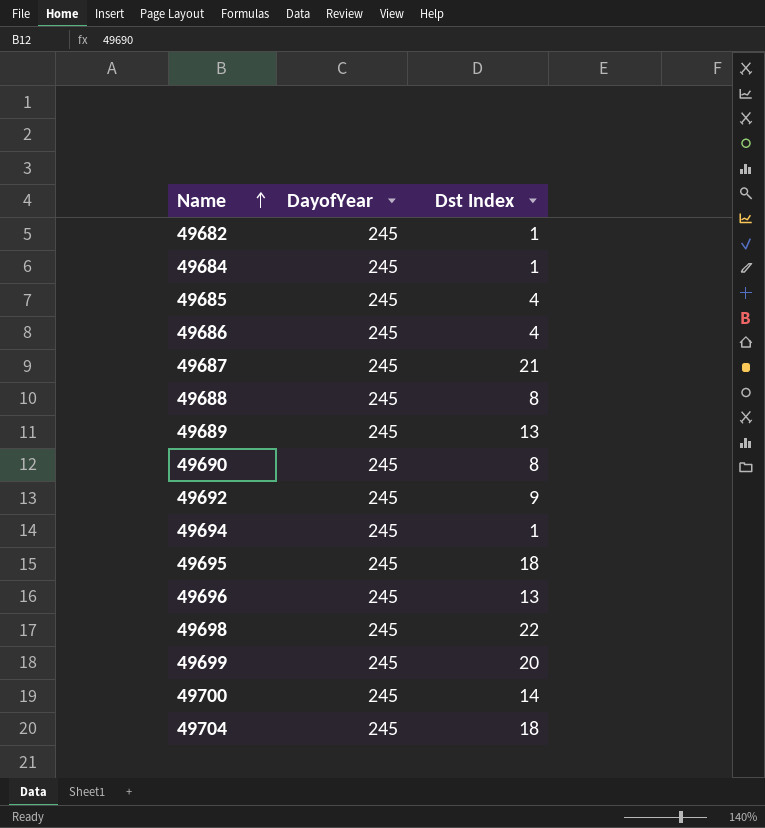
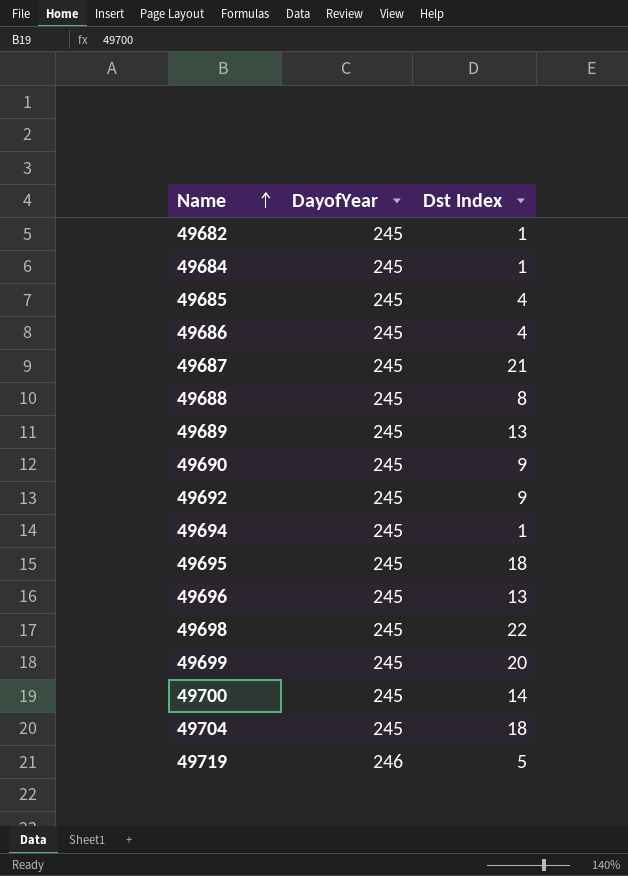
49690 | Dst Index: 8 -> 9
row 49719: none -> 246 | 5

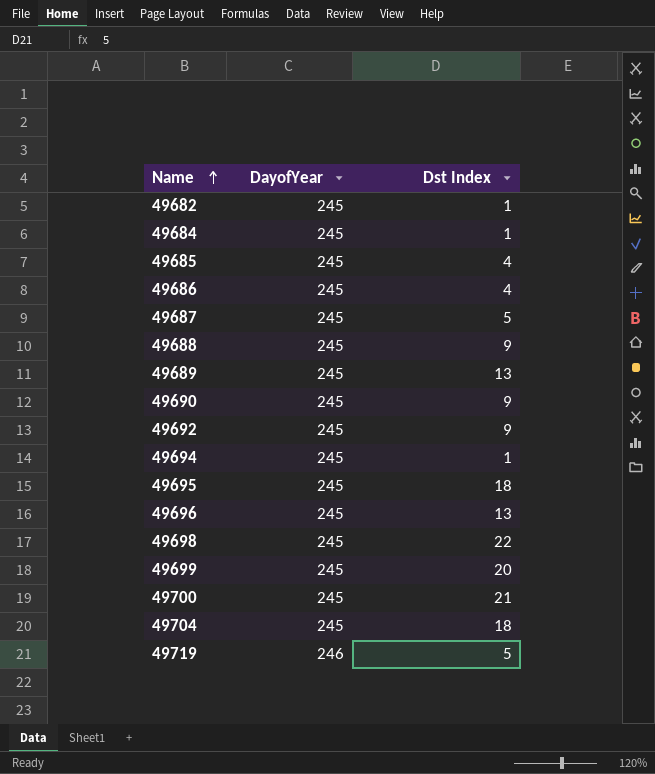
49687 | Dst Index: 21 -> 5
49688 | Dst Index: 8 -> 9
49700 | Dst Index: 14 -> 21

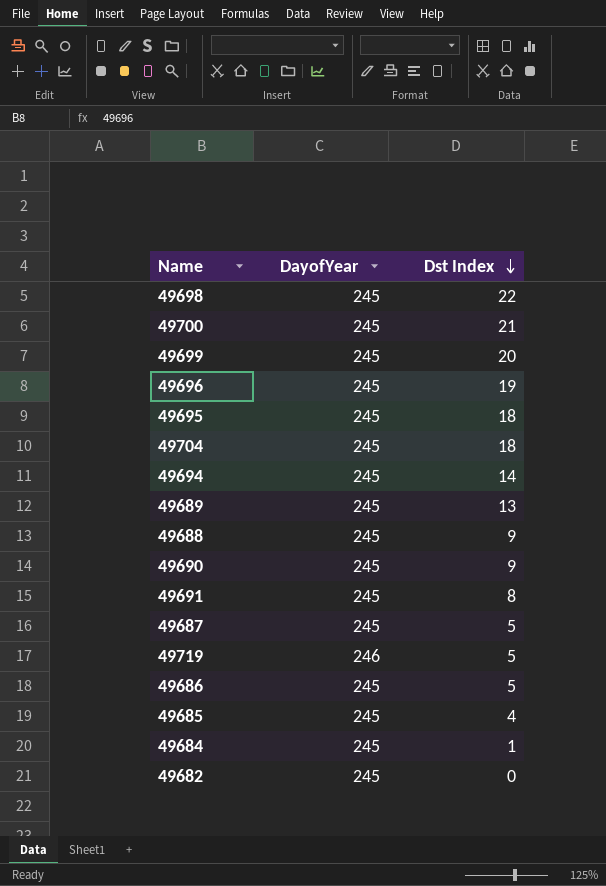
row order: Name ascending -> Dst Index descending
row 49692: 245 | 9 -> none
49696 | Dst Index: 13 -> 19
49694 | Dst Index: 1 -> 14
row 49691: none -> 245 | 8
49686 | Dst Index: 4 -> 5
49682 | Dst Index: 1 -> 0

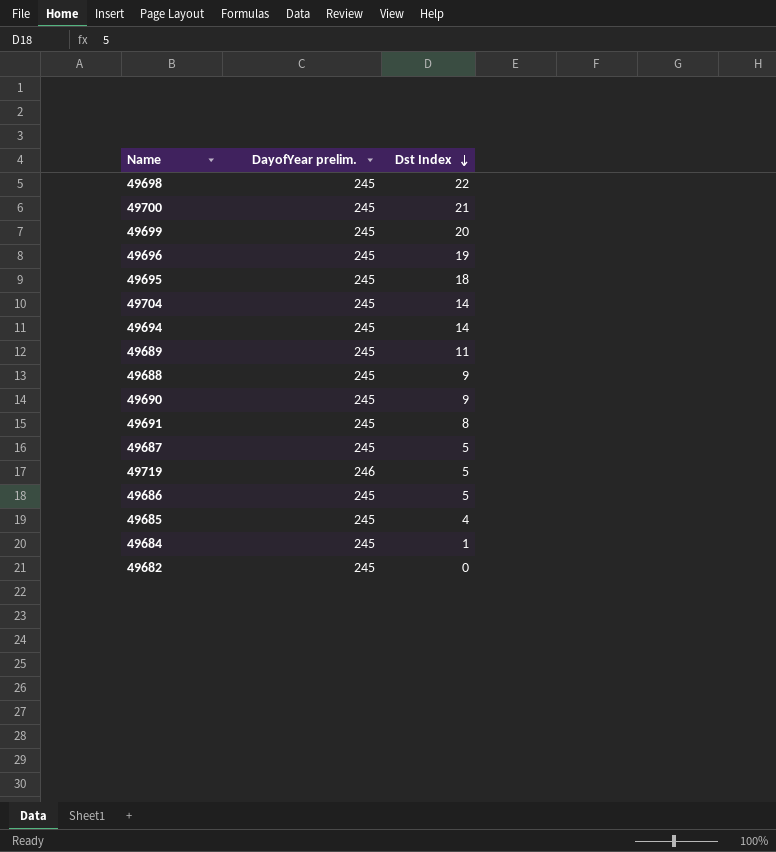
column name: DayofYear -> DayofYear prelim.
49704 | Dst Index: 18 -> 14
49689 | Dst Index: 13 -> 11

